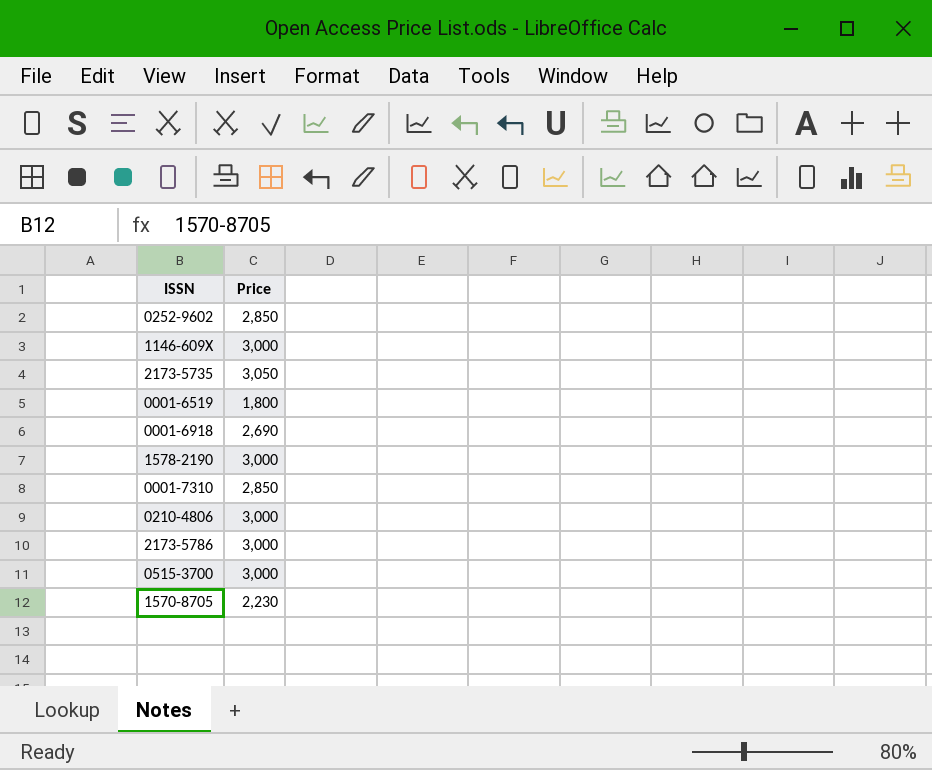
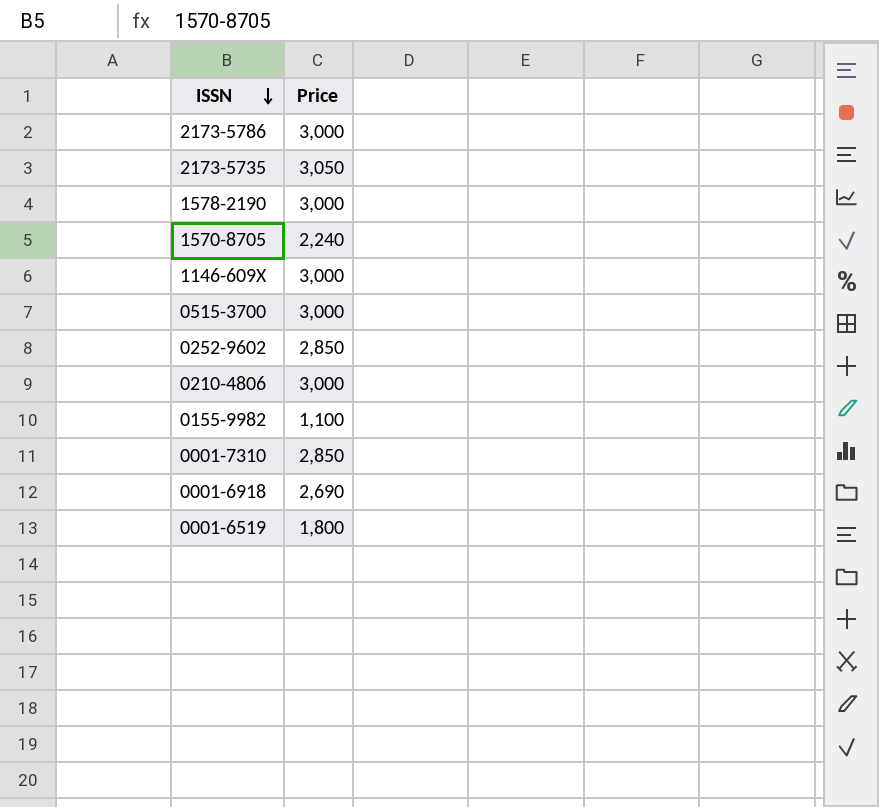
row order: none -> ISSN descending
1570-8705 | Price: 2,230 -> 2,240
row 0155-9982: none -> 1,100

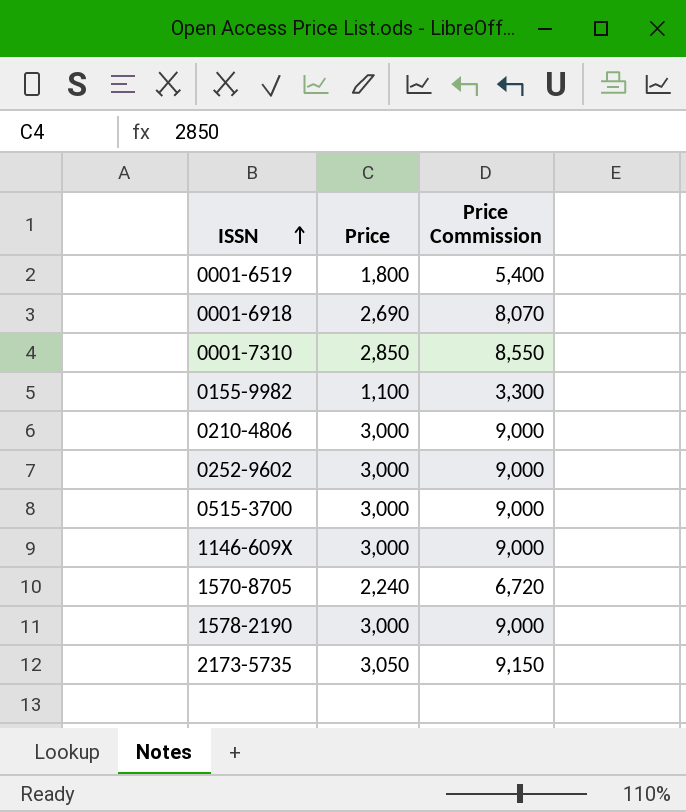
row order: ISSN descending -> ISSN ascending
column Price Commission | formula: none -> [Price] * 3
row 2173-5786: 3,000 -> none
0252-9602 | Price: 2,850 -> 3,000

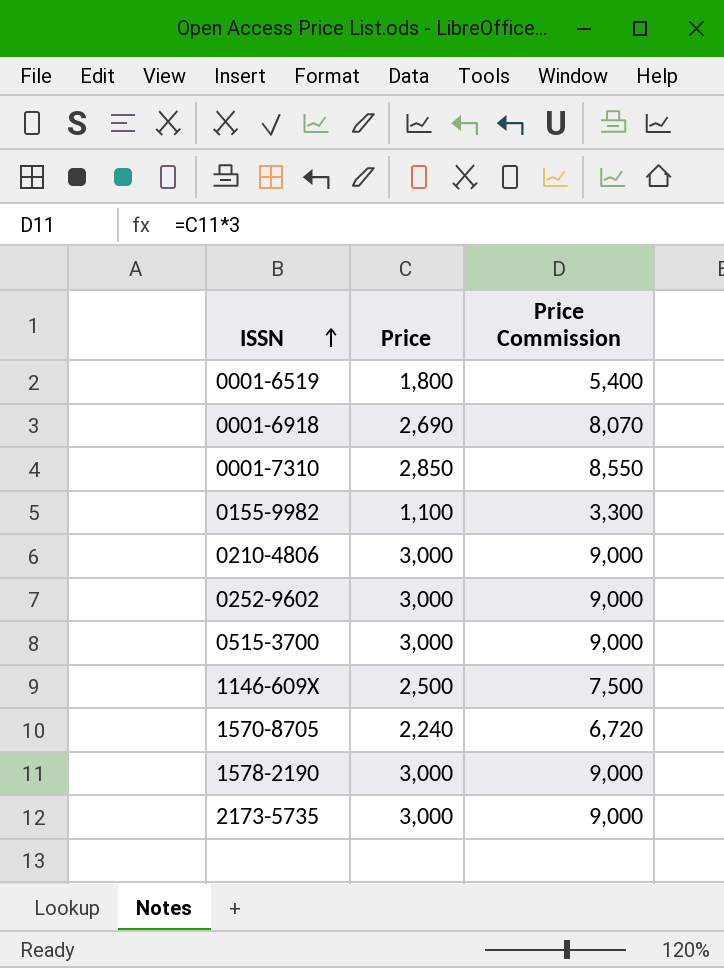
1146-609X | Price: 3,000 -> 2,500
1146-609X | Price Commission: 9,000 -> 7,500
2173-5735 | Price: 3,050 -> 3,000
2173-5735 | Price Commission: 9,150 -> 9,000

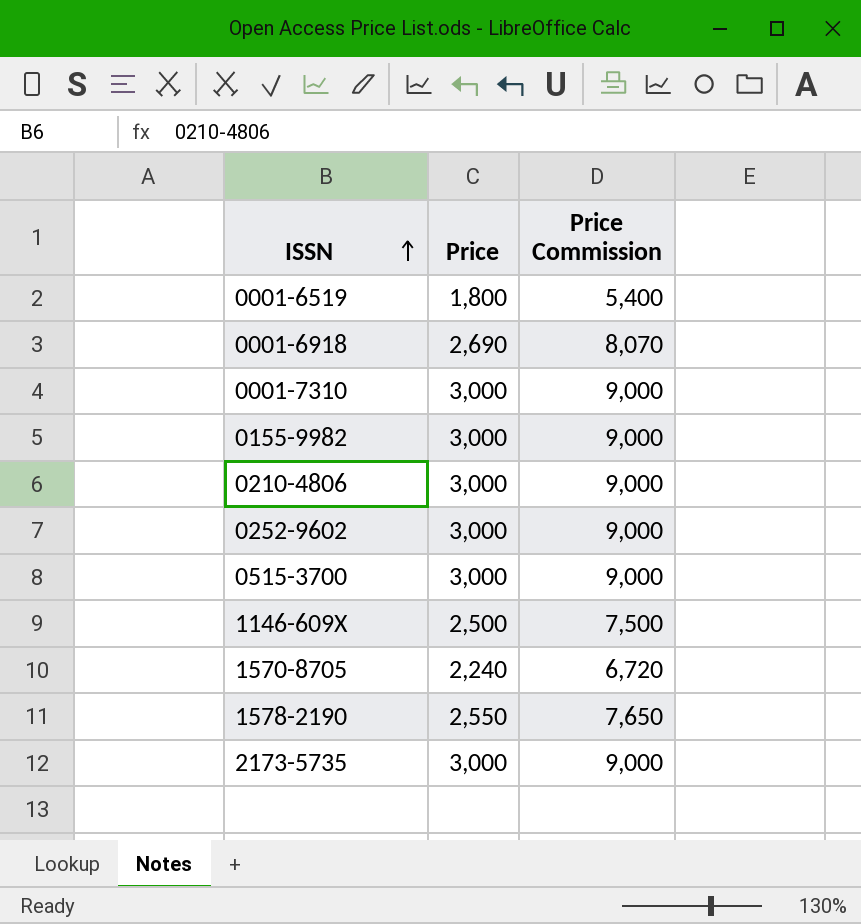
0001-7310 | Price: 2,850 -> 3,000
0001-7310 | Price Commission: 8,550 -> 9,000
0155-9982 | Price: 1,100 -> 3,000
0155-9982 | Price Commission: 3,300 -> 9,000
1578-2190 | Price: 3,000 -> 2,550
1578-2190 | Price Commission: 9,000 -> 7,650

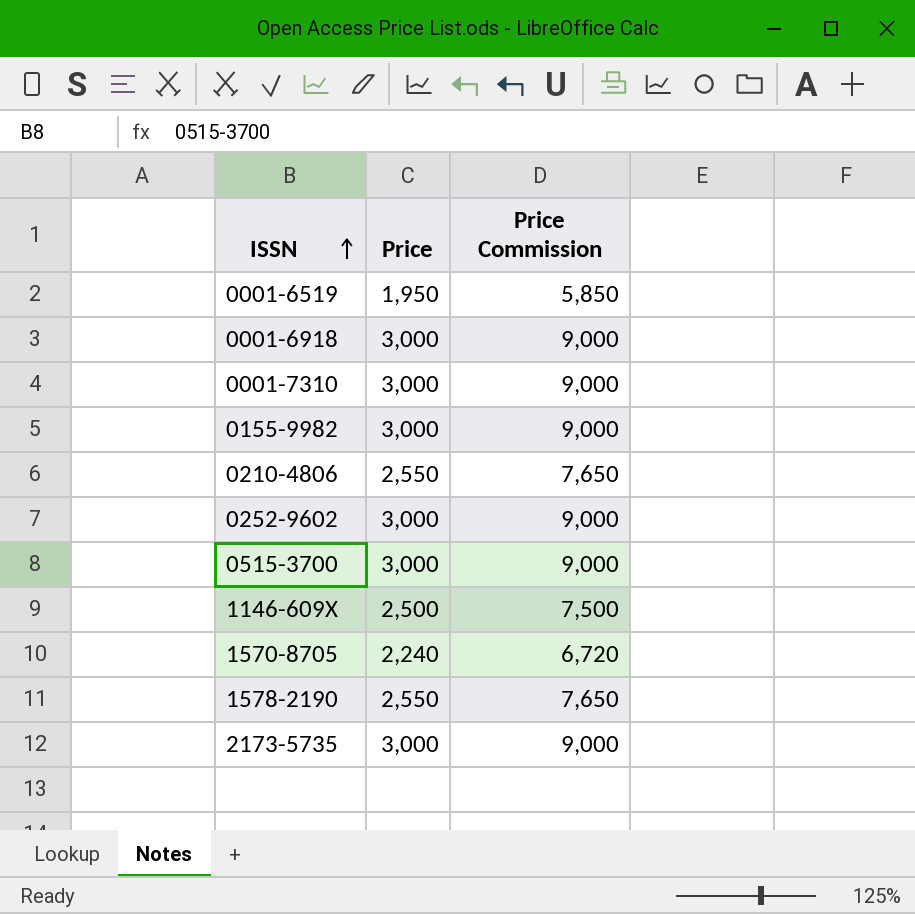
0001-6519 | Price: 1,800 -> 1,950
0001-6519 | Price Commission: 5,400 -> 5,850
0001-6918 | Price: 2,690 -> 3,000
0001-6918 | Price Commission: 8,070 -> 9,000
0210-4806 | Price: 3,000 -> 2,550
0210-4806 | Price Commission: 9,000 -> 7,650

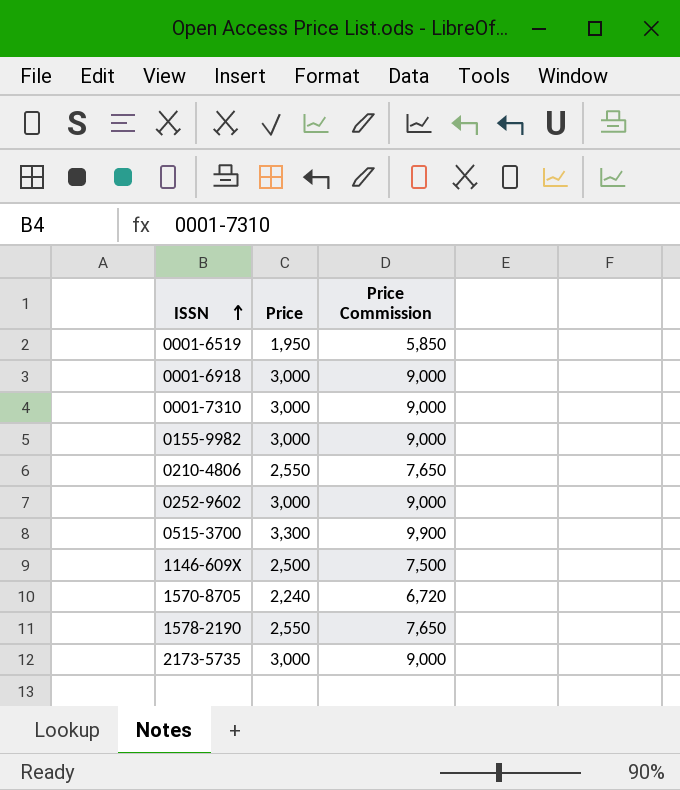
0515-3700 | Price: 3,000 -> 3,300
0515-3700 | Price Commission: 9,000 -> 9,900

